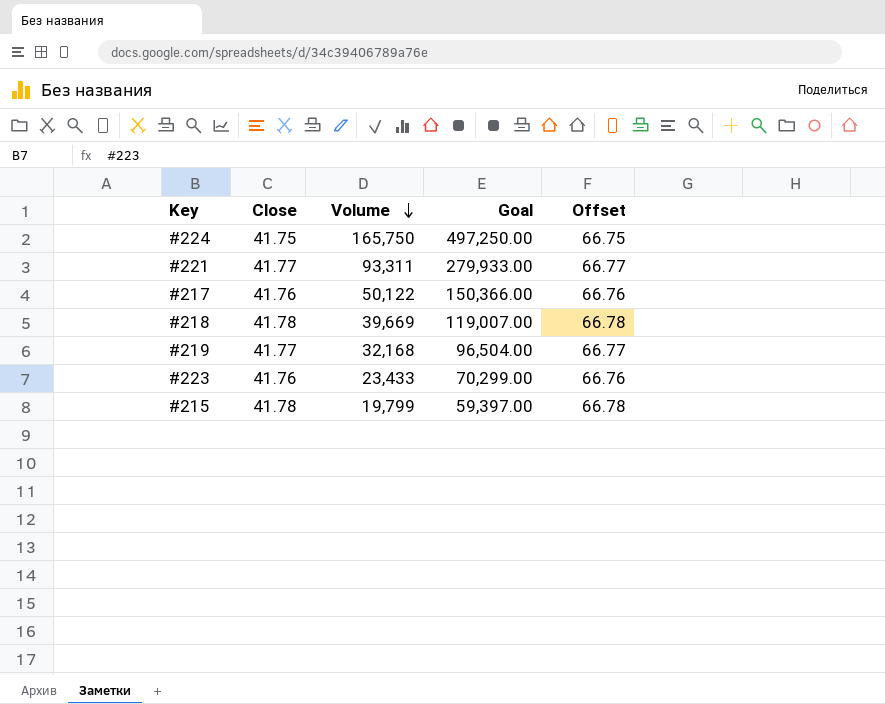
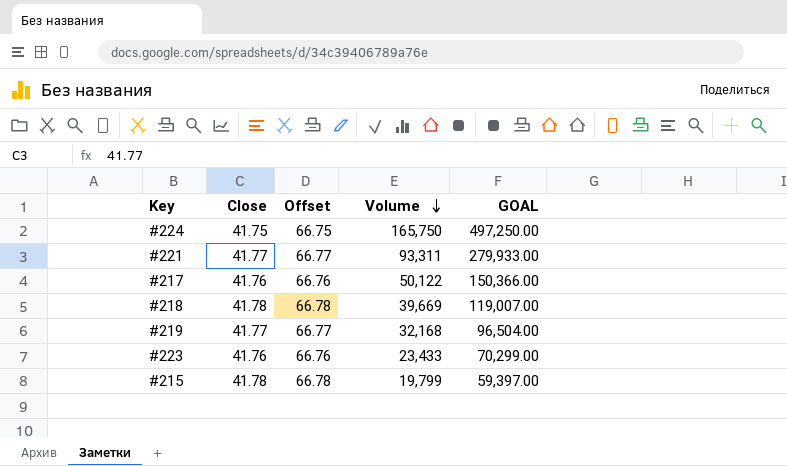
column Offset | position: 5 -> 3
column name: Goal -> GOAL

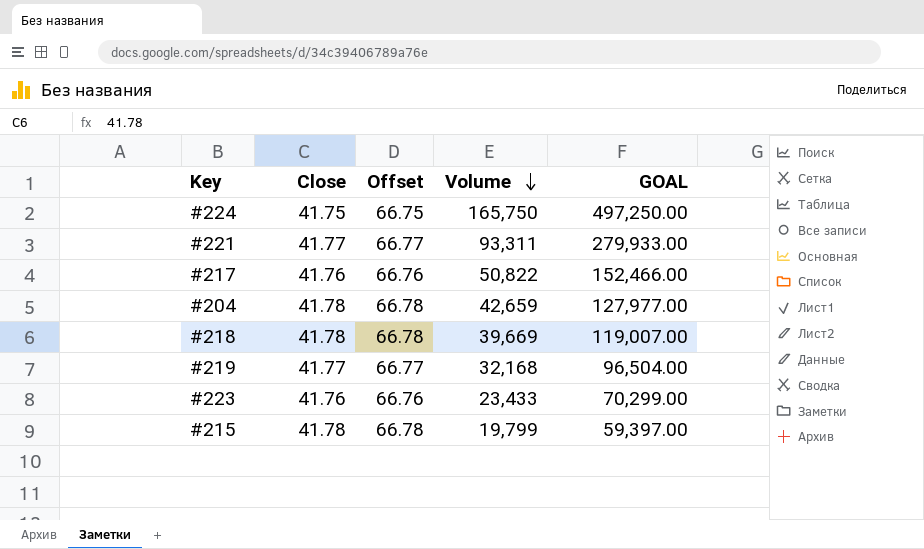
#217 | Volume: 50,122 -> 50,822
#217 | GOAL: 150,366.00 -> 152,466.00
row #204: none -> 41.78 | 66.78 | 42,659 | 127,977.00

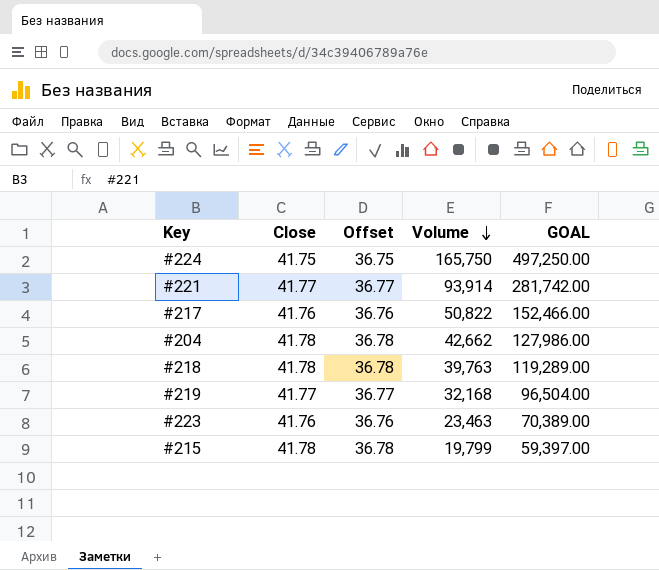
column Offset | formula: [Close] + 25 -> [Close] - 5
#221 | Volume: 93,311 -> 93,914
#221 | GOAL: 279,933.00 -> 281,742.00
#204 | Volume: 42,659 -> 42,662
#204 | GOAL: 127,977.00 -> 127,986.00
#218 | Volume: 39,669 -> 39,763
#218 | GOAL: 119,007.00 -> 119,289.00
#223 | Volume: 23,433 -> 23,463
#223 | GOAL: 70,299.00 -> 70,389.00

